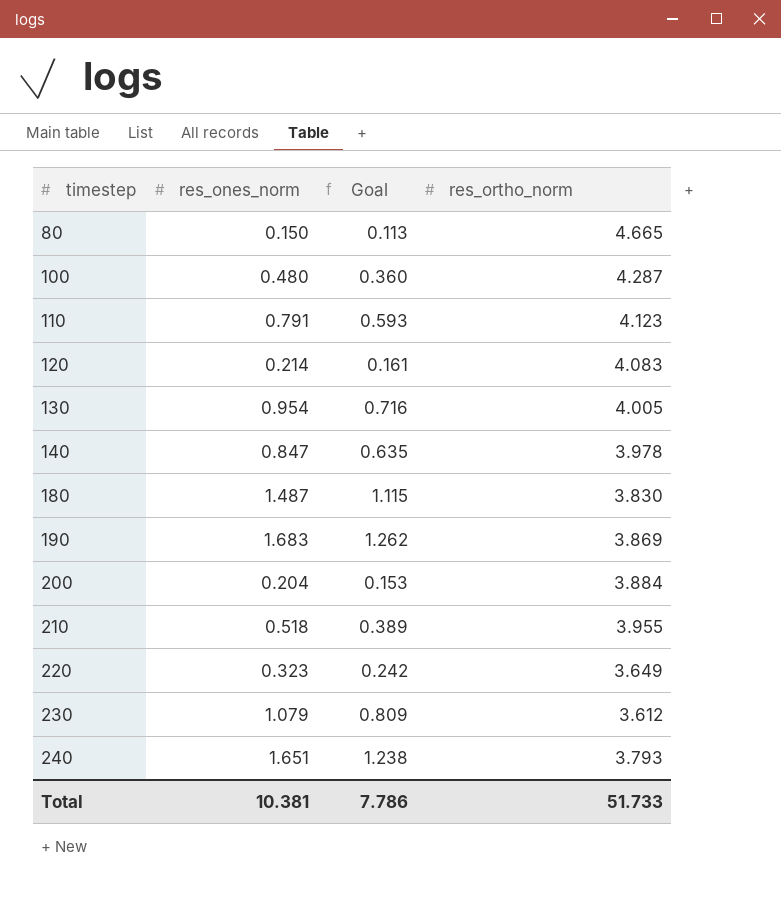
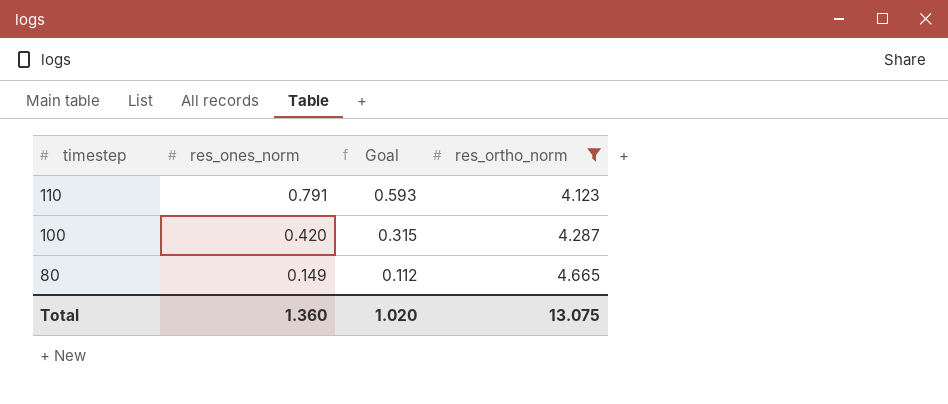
filter: none -> res_ortho_norm >= 4.123
row order: timestep ascending -> timestep descending
100 | res_ones_norm: 0.480 -> 0.420
100 | Goal: 0.360 -> 0.315
80 | res_ones_norm: 0.150 -> 0.149
80 | Goal: 0.113 -> 0.112
Total | res_ones_norm: 10.381 -> 1.360
Total | Goal: 7.786 -> 1.020
Total | res_ortho_norm: 51.733 -> 13.075

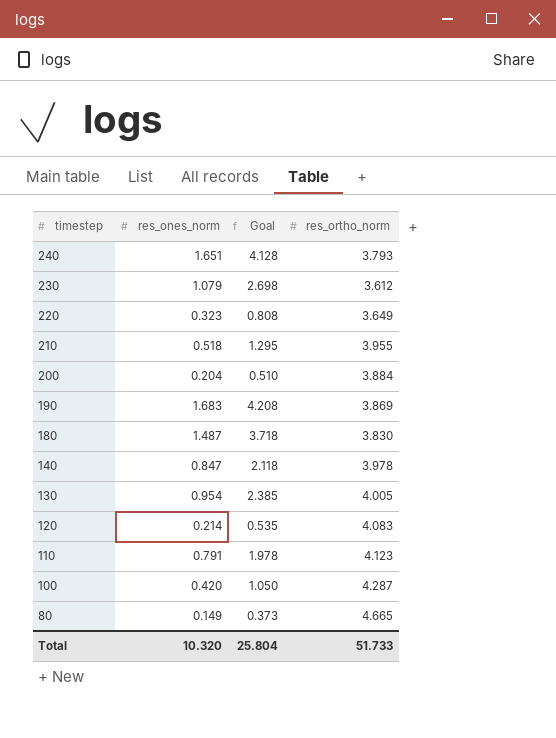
filter: res_ortho_norm >= 4.123 -> none
column Goal | formula: [res_ones_norm] * 0.75 -> [res_ones_norm] * 2.5
Total | res_ones_norm: 1.360 -> 10.320
Total | Goal: 1.020 -> 25.804
Total | res_ortho_norm: 13.075 -> 51.733

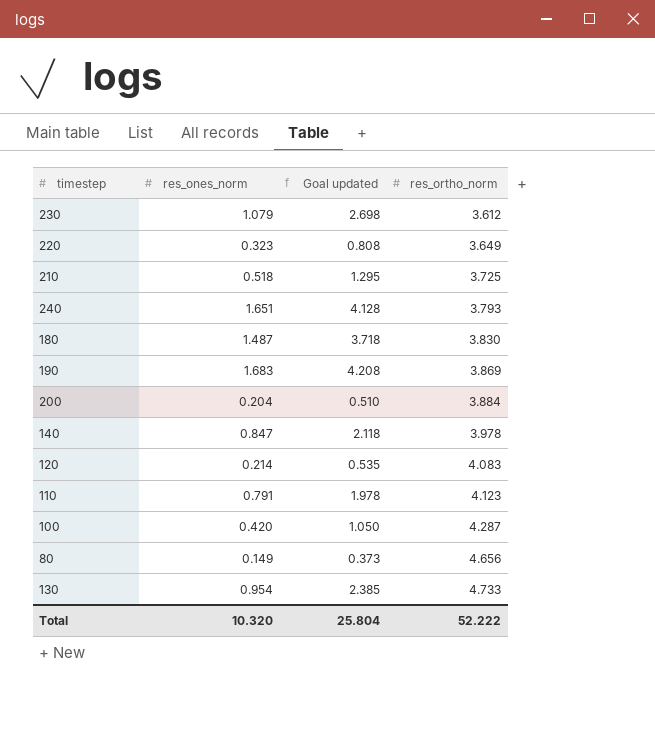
row order: timestep descending -> res_ortho_norm ascending
column name: Goal -> Goal updated
210 | res_ortho_norm: 3.955 -> 3.725
80 | res_ortho_norm: 4.665 -> 4.656
130 | res_ortho_norm: 4.005 -> 4.733
Total | res_ortho_norm: 51.733 -> 52.222

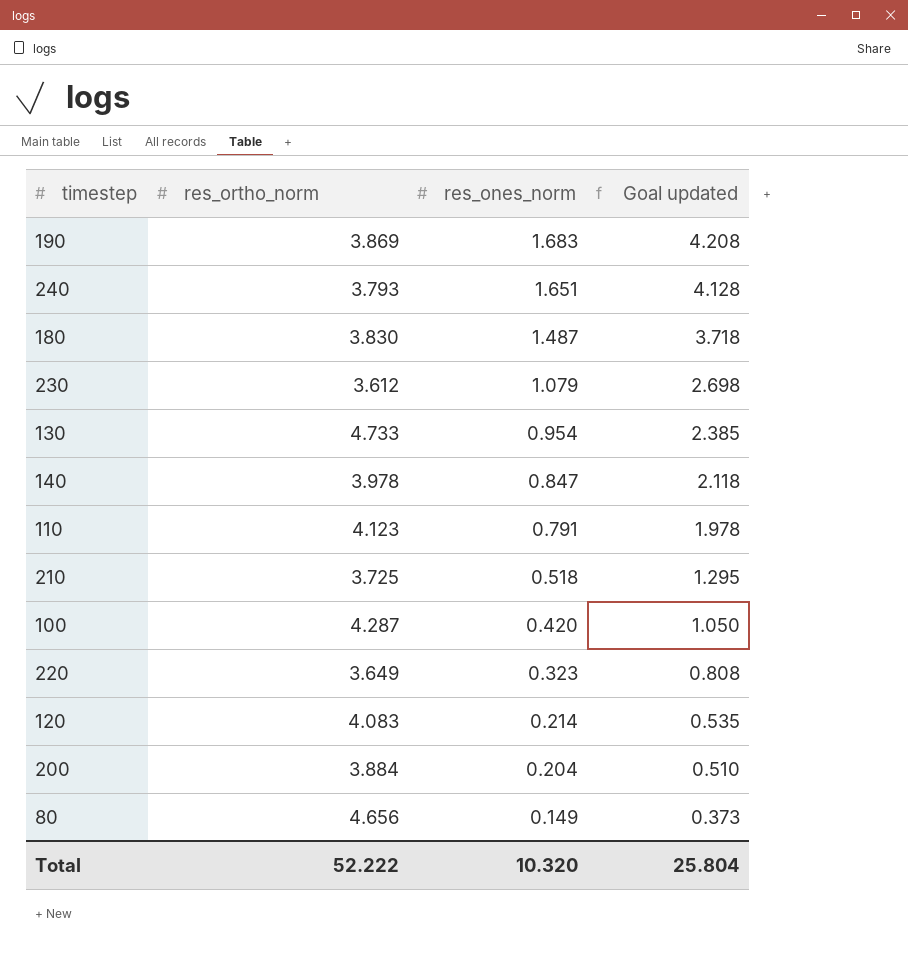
row order: res_ortho_norm ascending -> res_ones_norm descending
column res_ortho_norm | position: 4 -> 2

